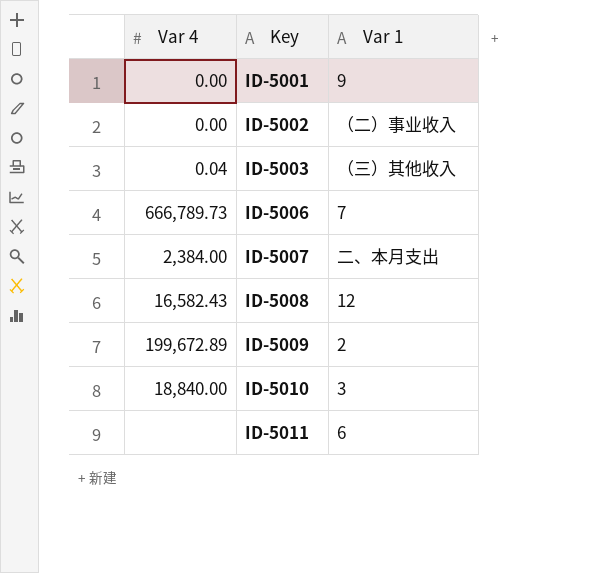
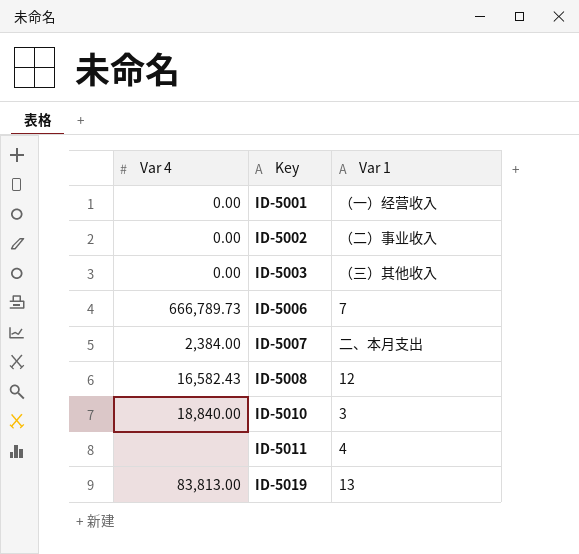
row ID-5009: 199,672.89 | 2 -> none
ID-5001 | Var 1: 9 -> （一）经营收入
ID-5003 | Var 4: 0.04 -> 0.00
ID-5011 | Var 1: 6 -> 4
row ID-5019: none -> 83,813.00 | 13

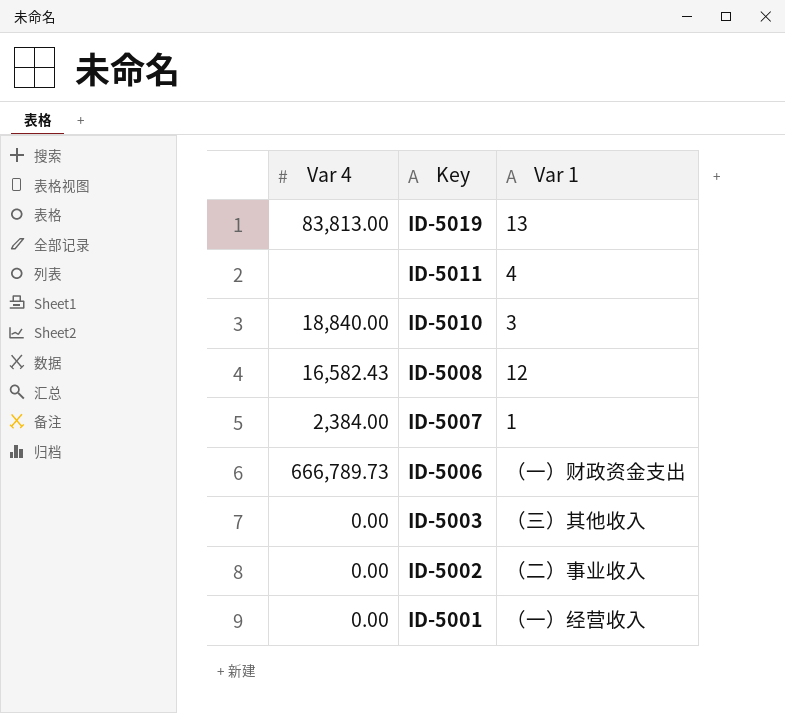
row order: Key ascending -> Key descending
ID-5007 | Var 1: 二、本月支出 -> 1
ID-5006 | Var 1: 7 -> （一）财政资金支出

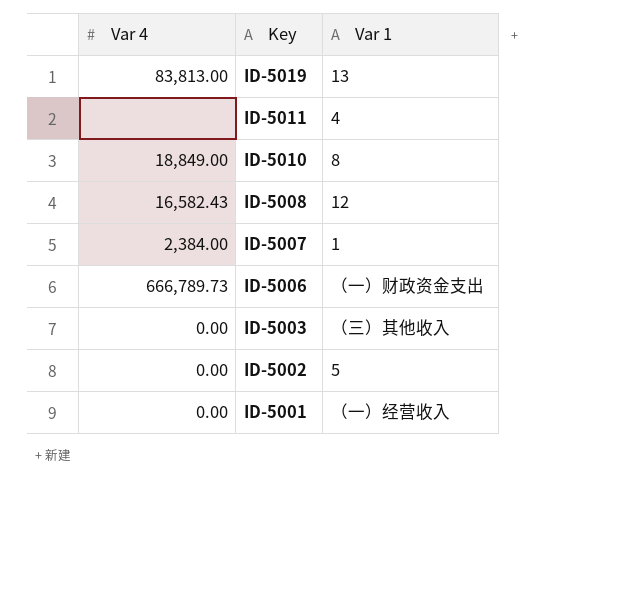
ID-5010 | Var 4: 18,840.00 -> 18,849.00
ID-5010 | Var 1: 3 -> 8
ID-5002 | Var 1: （二）事业收入 -> 5

